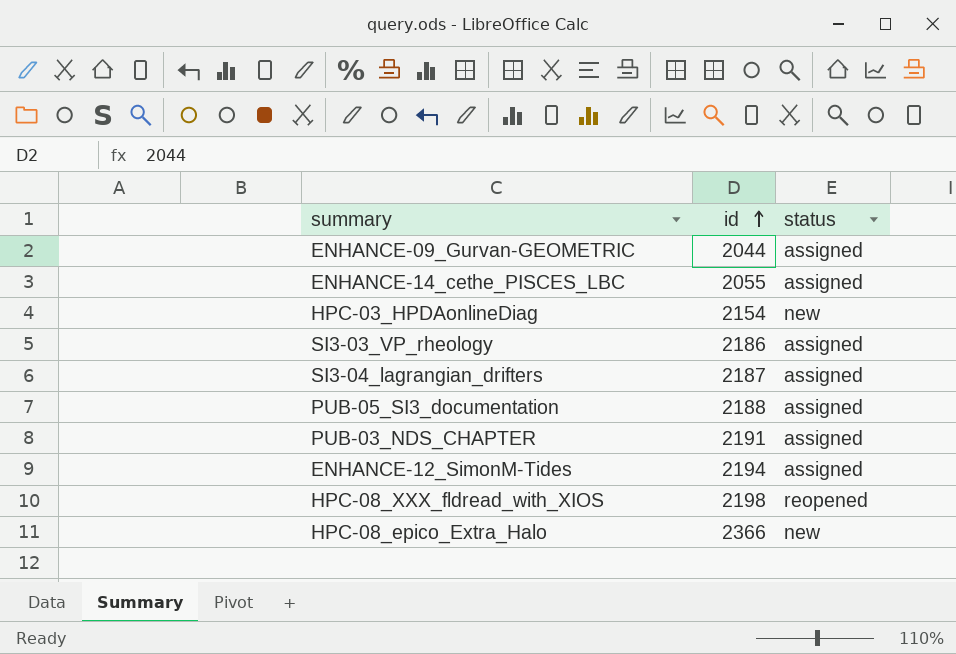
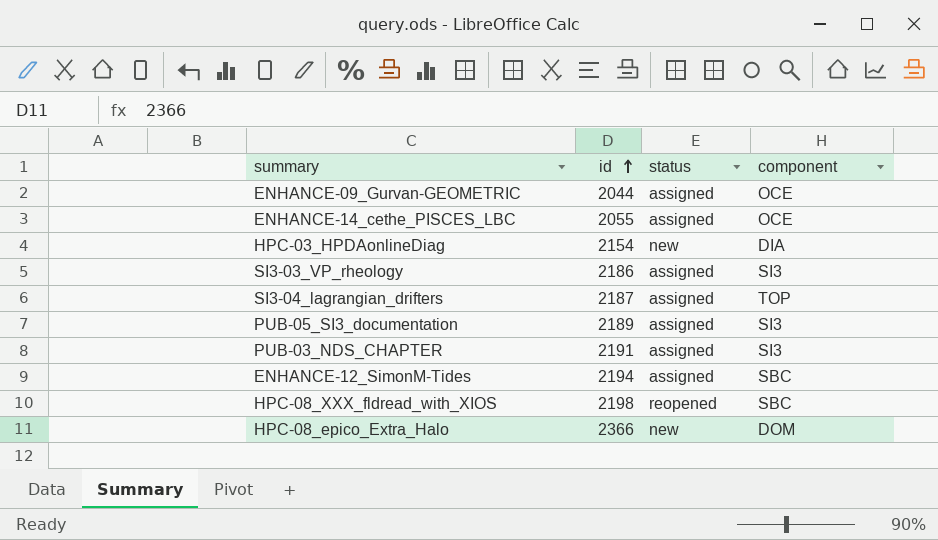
column component | position: none -> 4
PUB-05_SI3_documentation | id: 2188 -> 2189

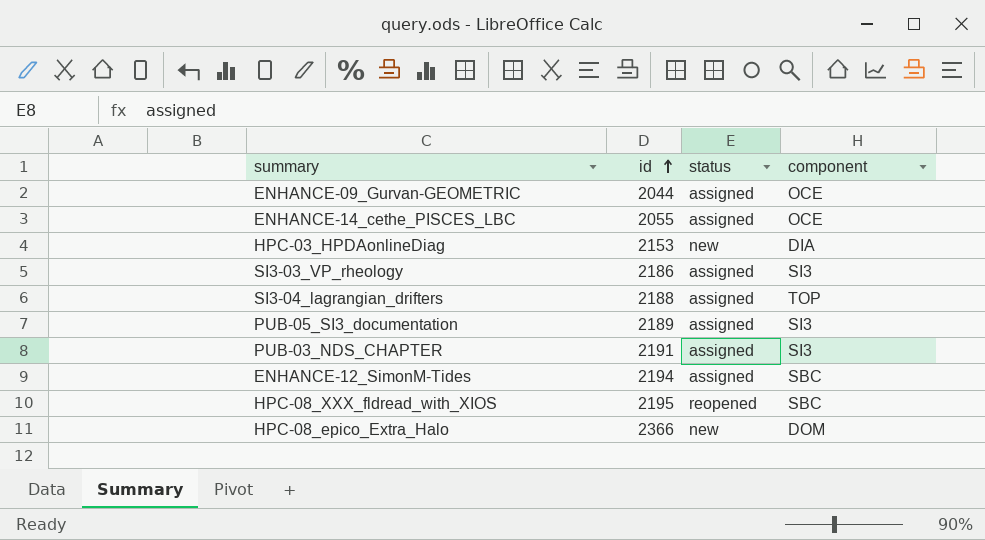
HPC-03_HPDAonlineDiag | id: 2154 -> 2153
SI3-04_lagrangian_drifters | id: 2187 -> 2188
HPC-08_XXX_fldread_with_XIOS | id: 2198 -> 2195

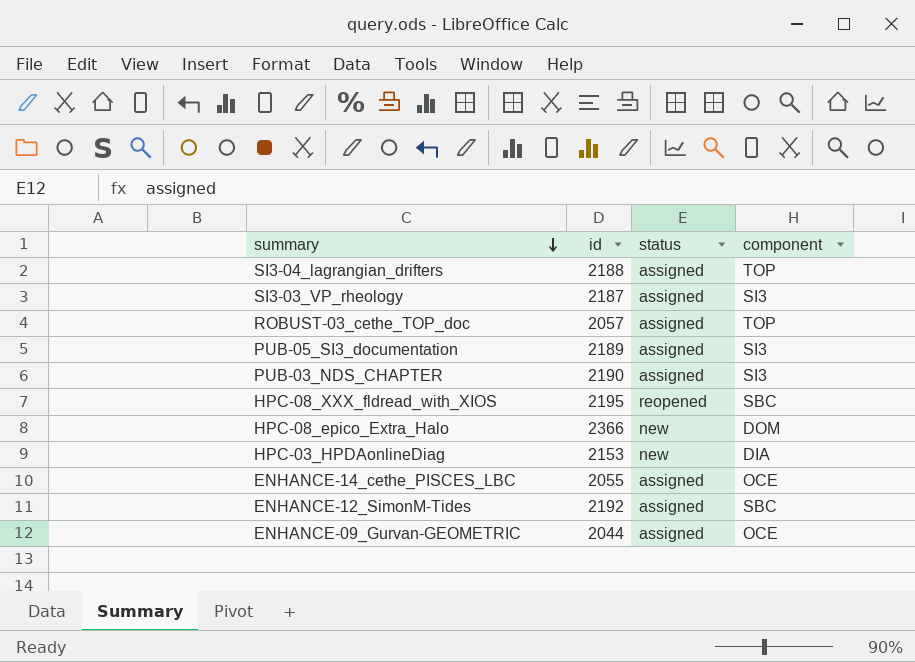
row order: id ascending -> summary descending
SI3-03_VP_rheology | id: 2186 -> 2187
row ROBUST-03_cethe_TOP_doc: none -> 2057 | assigned | TOP
PUB-03_NDS_CHAPTER | id: 2191 -> 2190
ENHANCE-12_SimonM-Tides | id: 2194 -> 2192

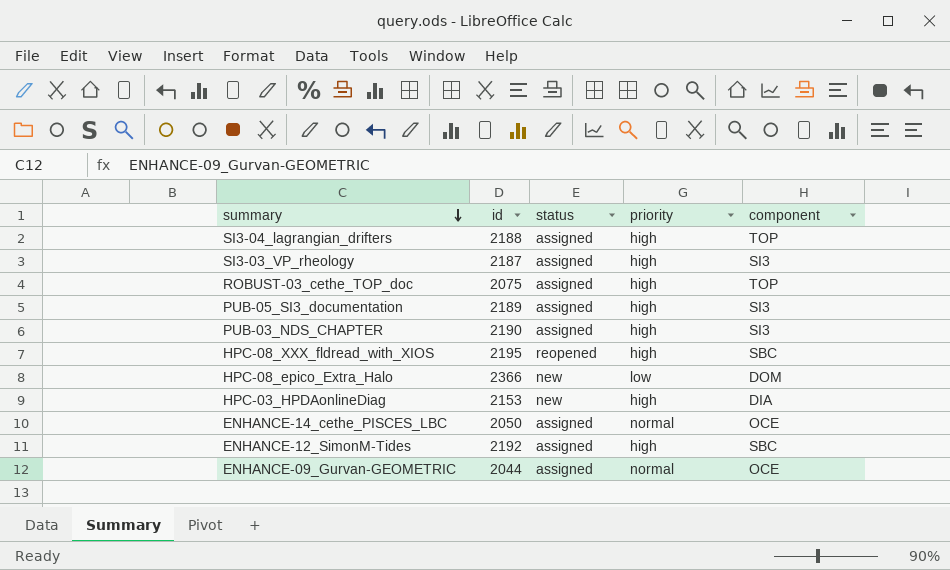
column priority | position: none -> 4
ROBUST-03_cethe_TOP_doc | id: 2057 -> 2075
ENHANCE-14_cethe_PISCES_LBC | id: 2055 -> 2050

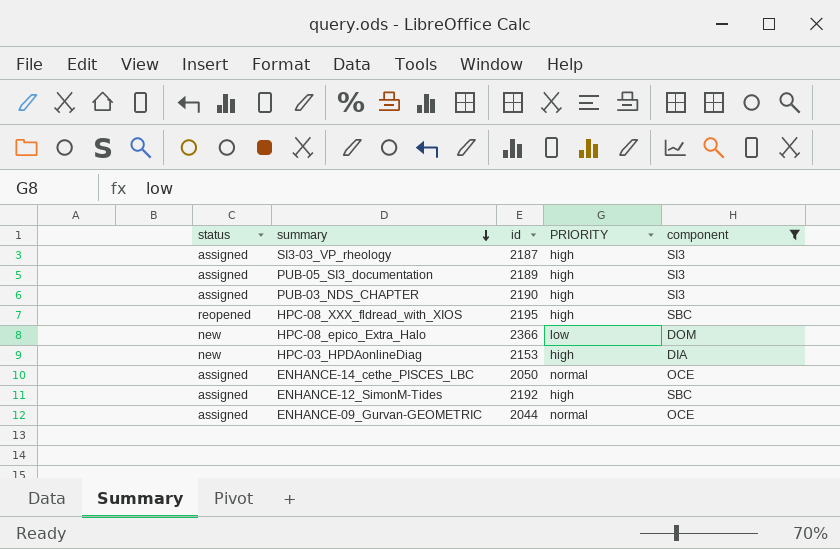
filter: none -> component != TOP
column status | position: 3 -> 1
column name: priority -> PRIORITY

